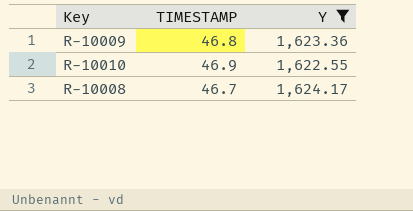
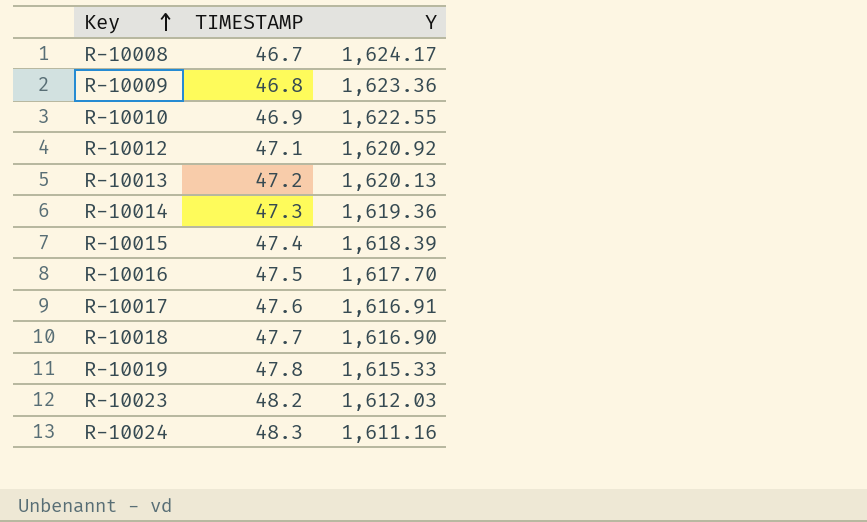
filter: Y >= 1,622.55 -> none
row order: none -> Key ascending

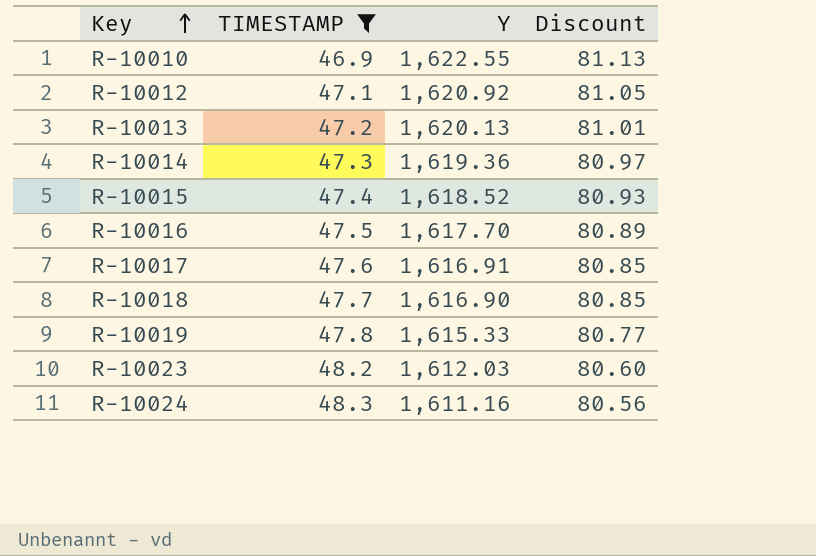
filter: none -> TIMESTAMP >= 46.9
column Discount | formula: none -> [Y] * 0.05
R-10015 | Y: 1,618.39 -> 1,618.52

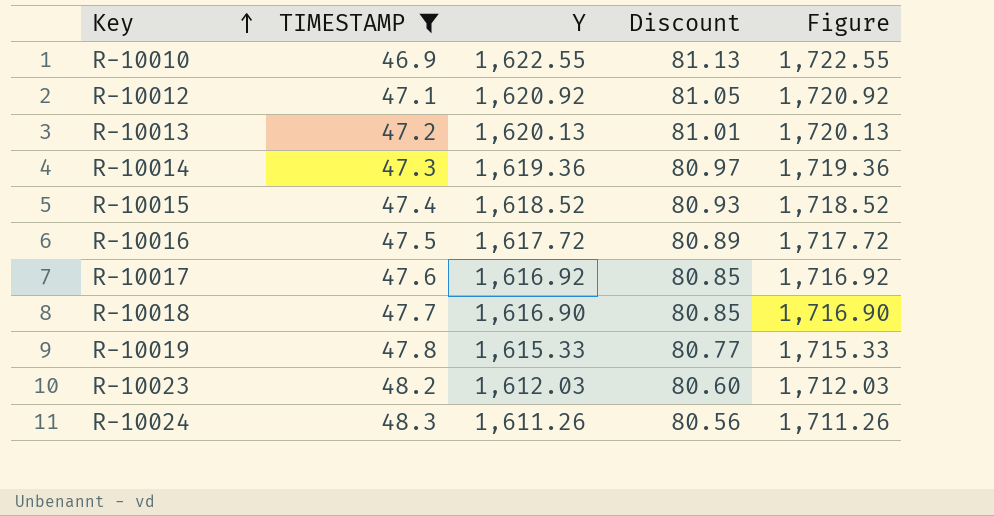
column Figure | formula: none -> [Y] + 100
R-10016 | Y: 1,617.70 -> 1,617.72
R-10017 | Y: 1,616.91 -> 1,616.92
R-10024 | Y: 1,611.16 -> 1,611.26

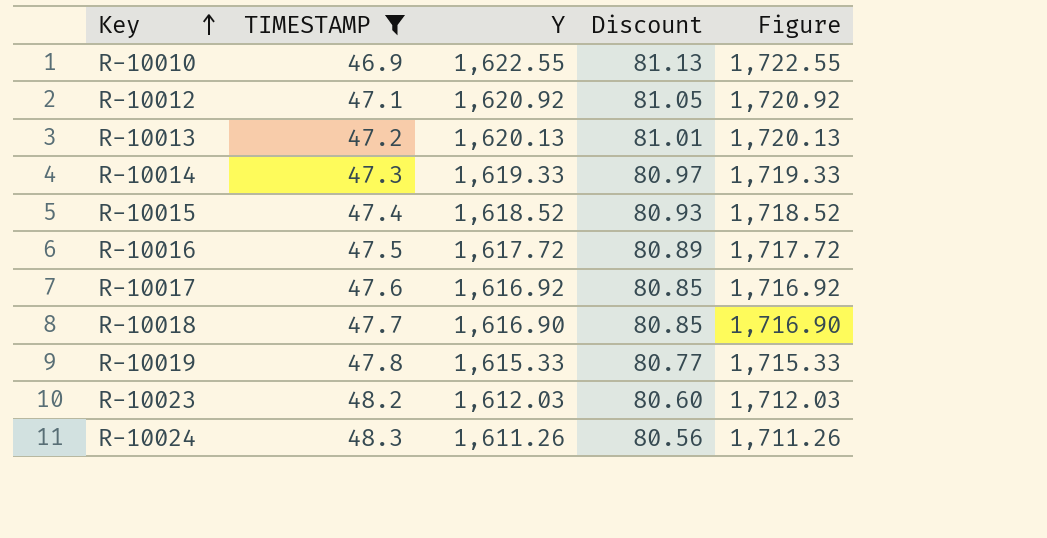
R-10014 | Y: 1,619.36 -> 1,619.33
R-10014 | Figure: 1,719.36 -> 1,719.33

